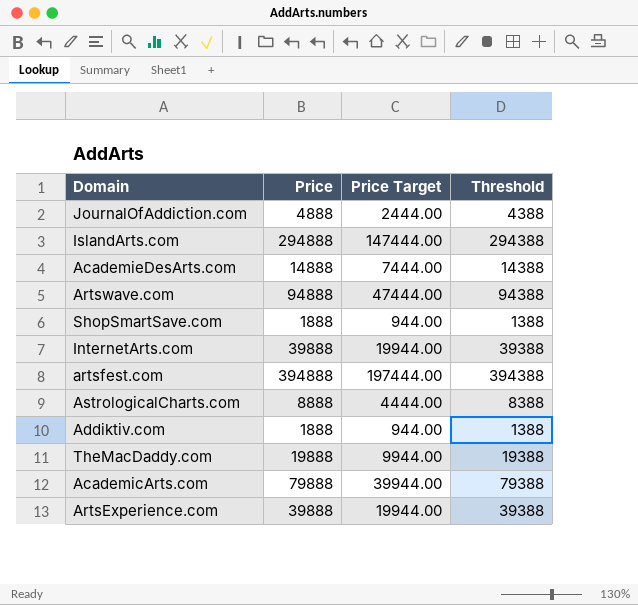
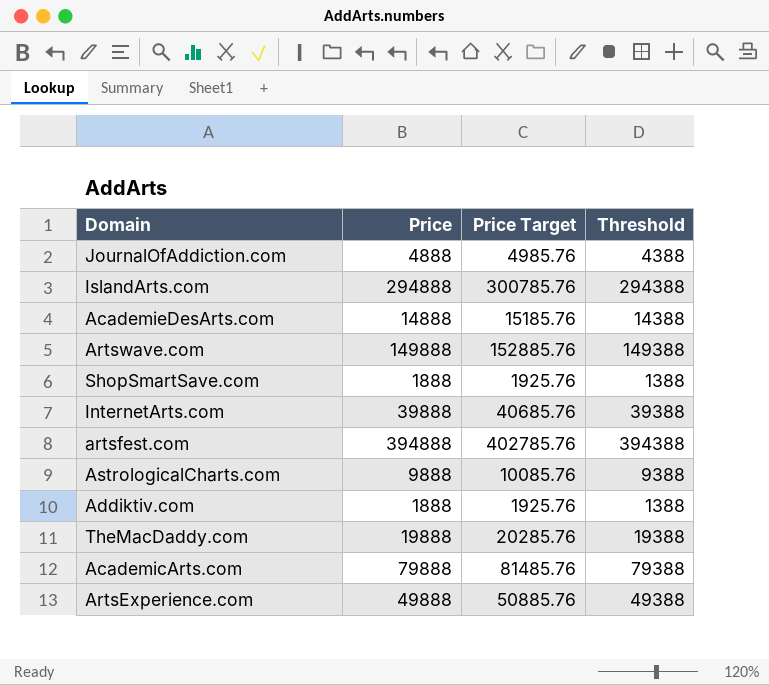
column Price Target | formula: [Price] * 0.5 -> [Price] * 1.02
Artswave.com | Price: 94888 -> 149888
Artswave.com | Threshold: 94388 -> 149388
AstrologicalCharts.com | Price: 8888 -> 9888
AstrologicalCharts.com | Threshold: 8388 -> 9388
ArtsExperience.com | Price: 39888 -> 49888
ArtsExperience.com | Threshold: 39388 -> 49388

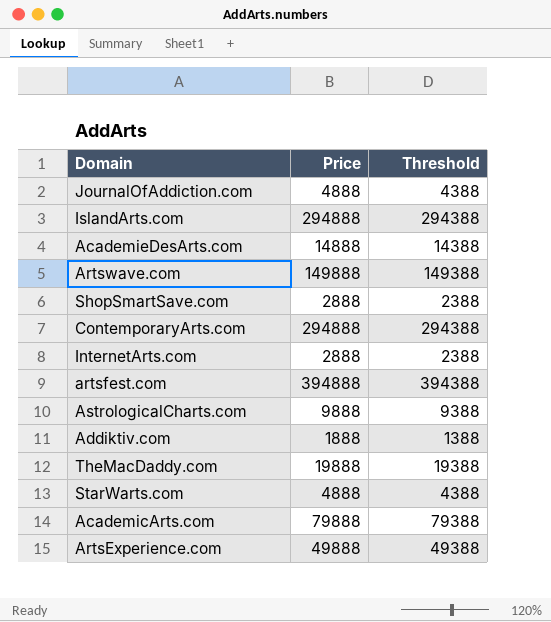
column Price Target | formula: [Price] * 1.02 -> none
ShopSmartSave.com | Price: 1888 -> 2888
ShopSmartSave.com | Threshold: 1388 -> 2388
row ContemporaryArts.com: none -> 294888 | 294388
InternetArts.com | Price: 39888 -> 2888
InternetArts.com | Threshold: 39388 -> 2388
row StarWarts.com: none -> 4888 | 4388

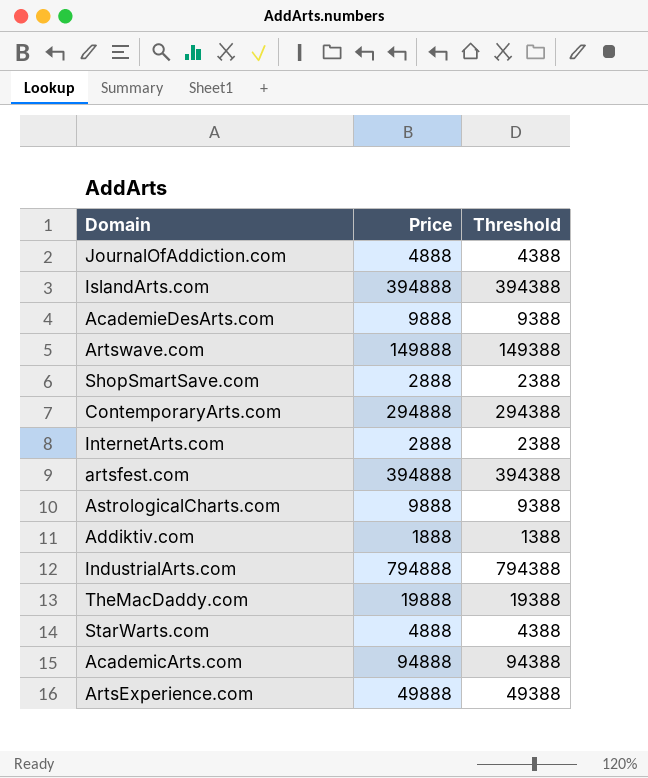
IslandArts.com | Price: 294888 -> 394888
IslandArts.com | Threshold: 294388 -> 394388
AcademieDesArts.com | Price: 14888 -> 9888
AcademieDesArts.com | Threshold: 14388 -> 9388
row IndustrialArts.com: none -> 794888 | 794388
AcademicArts.com | Price: 79888 -> 94888
AcademicArts.com | Threshold: 79388 -> 94388

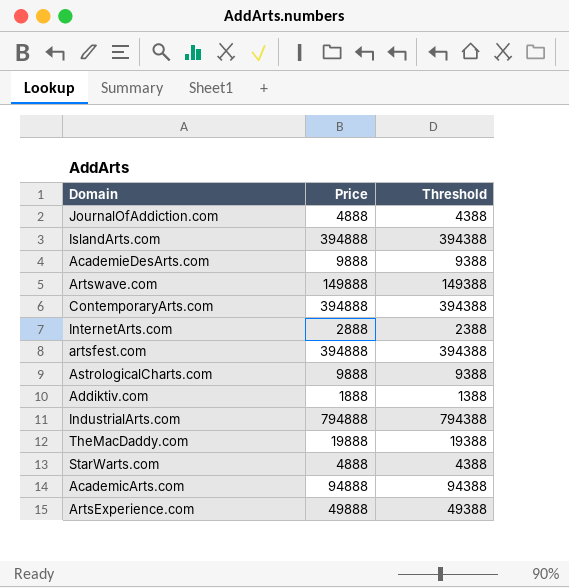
row ShopSmartSave.com: 2888 | 2388 -> none
ContemporaryArts.com | Price: 294888 -> 394888
ContemporaryArts.com | Threshold: 294388 -> 394388

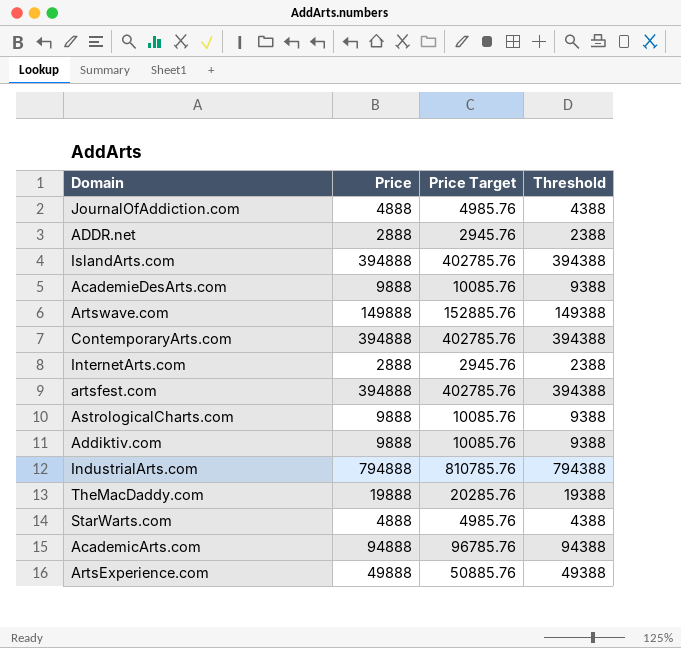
column Price Target | formula: none -> [Price] * 1.02
row ADDR.net: none -> 2888 | 2945.76 | 2388
Addiktiv.com | Price: 1888 -> 9888
Addiktiv.com | Threshold: 1388 -> 9388

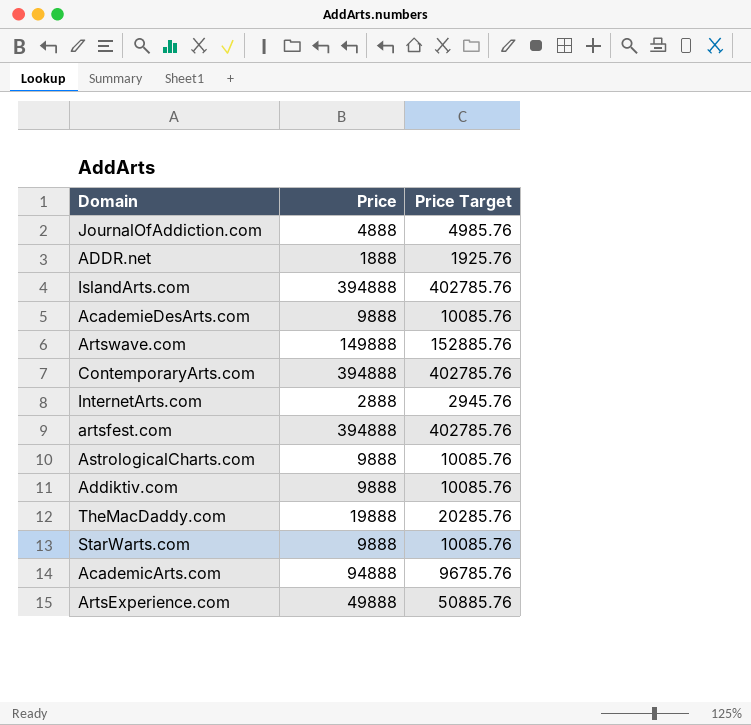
column Threshold | formula: [Price] - 500 -> none
row IndustrialArts.com: 794888 | 810785.76 | 794388 -> none
ADDR.net | Price: 2888 -> 1888
ADDR.net | Price Target: 2945.76 -> 1925.76
StarWarts.com | Price: 4888 -> 9888
StarWarts.com | Price Target: 4985.76 -> 10085.76

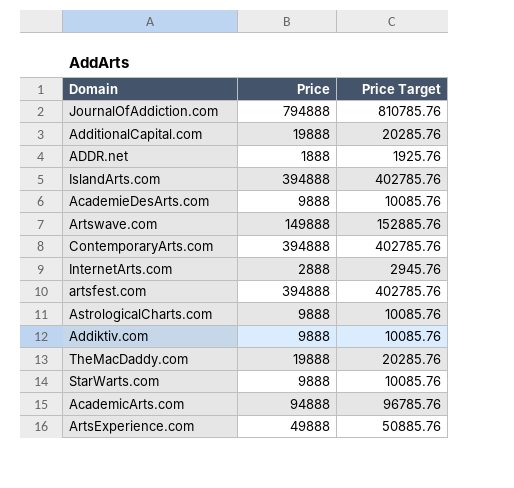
JournalOfAddiction.com | Price: 4888 -> 794888
JournalOfAddiction.com | Price Target: 4985.76 -> 810785.76
row AdditionalCapital.com: none -> 19888 | 20285.76

